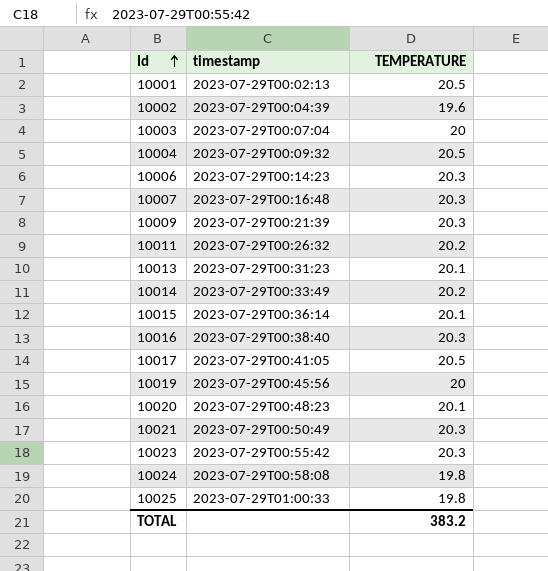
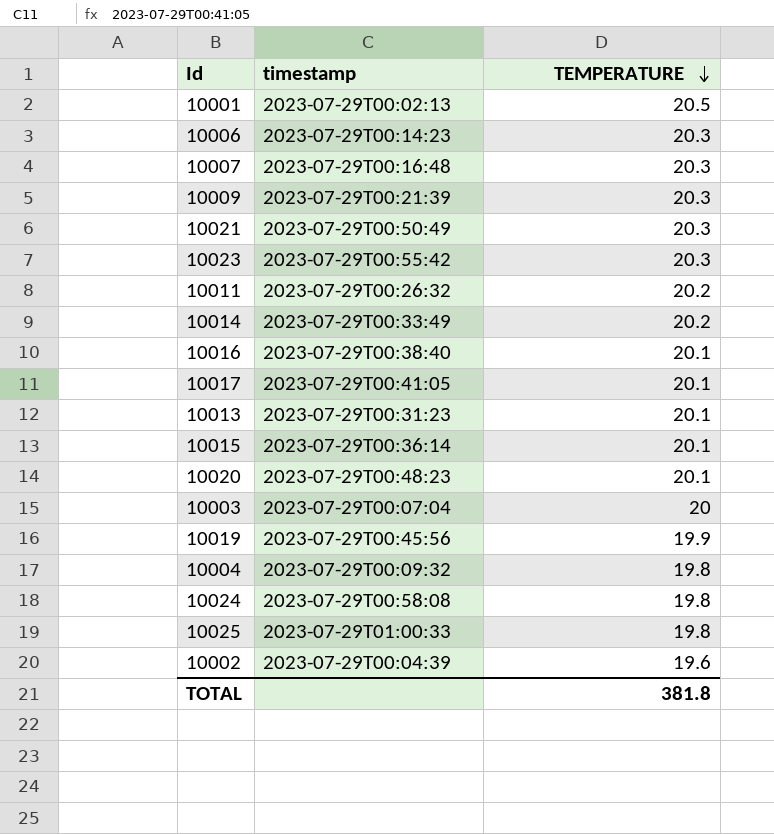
row order: Id ascending -> TEMPERATURE descending
10016 | TEMPERATURE: 20.3 -> 20.1
10017 | TEMPERATURE: 20.5 -> 20.1
10019 | TEMPERATURE: 20 -> 19.9
10004 | TEMPERATURE: 20.5 -> 19.8
TOTAL | TEMPERATURE: 383.2 -> 381.8

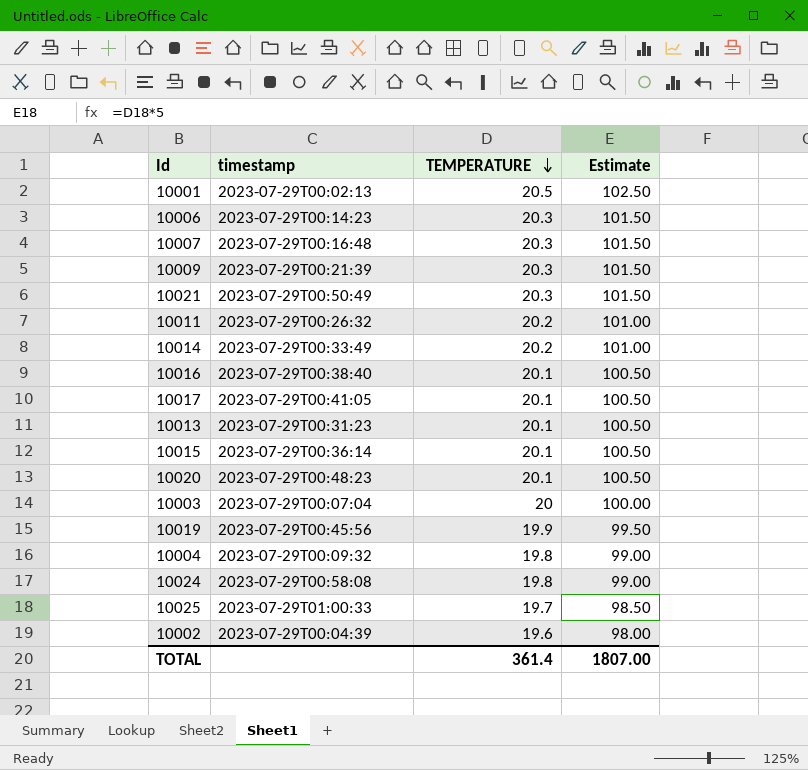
column Estimate | formula: none -> [TEMPERATURE] * 5
row 10023: 2023-07-29T00:55:42 | 20.3 -> none
10025 | TEMPERATURE: 19.8 -> 19.7
TOTAL | TEMPERATURE: 381.8 -> 361.4

